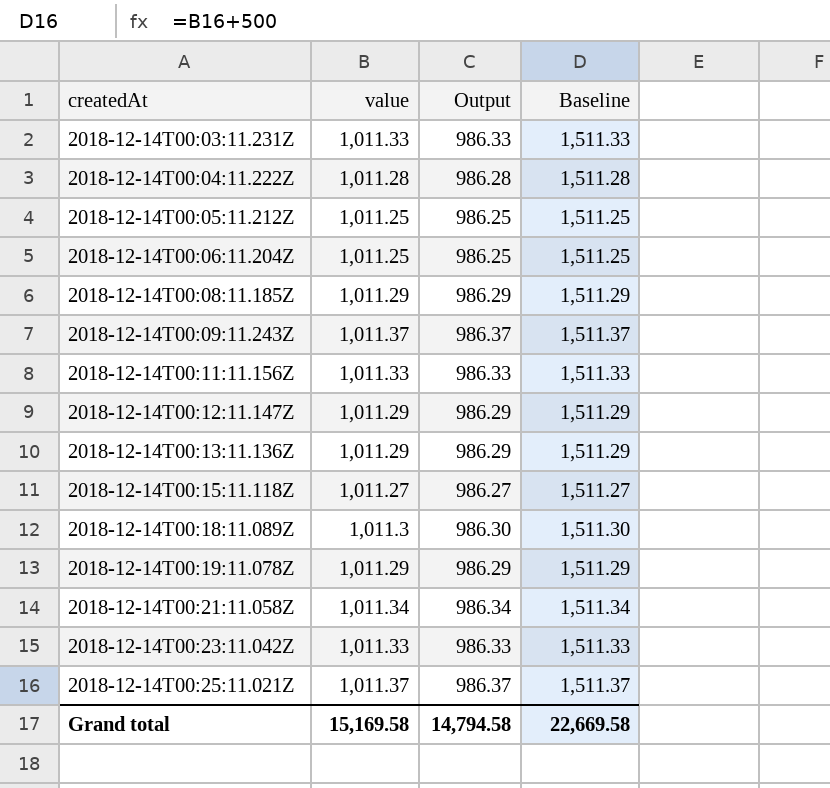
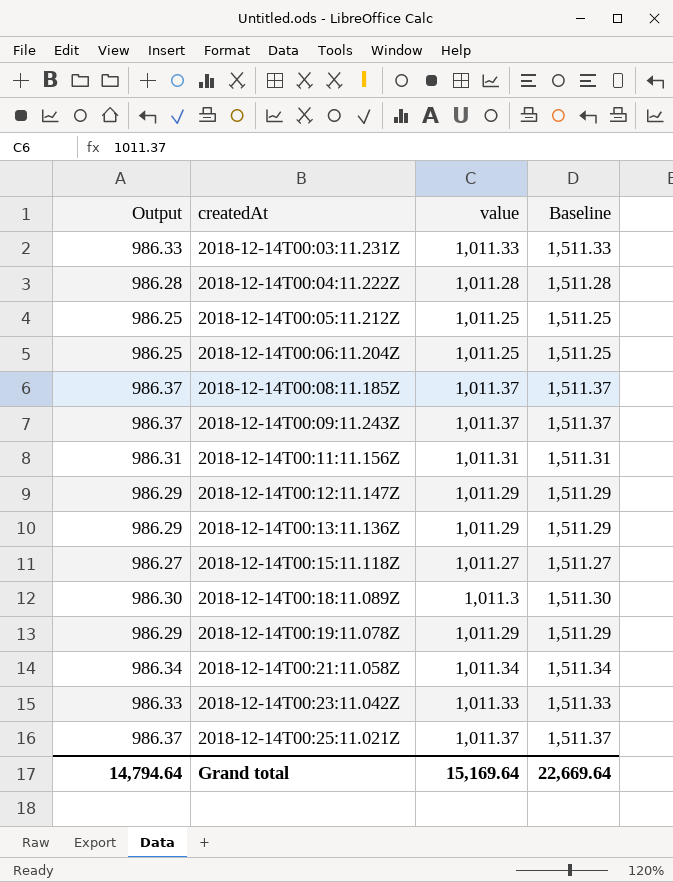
column Output | position: 3 -> 1
2018-12-14T00:08:11.185Z | Output: 986.29 -> 986.37
2018-12-14T00:08:11.185Z | value: 1,011.29 -> 1,011.37
2018-12-14T00:08:11.185Z | Baseline: 1,511.29 -> 1,511.37
2018-12-14T00:11:11.156Z | Output: 986.33 -> 986.31
2018-12-14T00:11:11.156Z | value: 1,011.33 -> 1,011.31
2018-12-14T00:11:11.156Z | Baseline: 1,511.33 -> 1,511.31
Grand total | Output: 14,794.58 -> 14,794.64
Grand total | value: 15,169.58 -> 15,169.64
Grand total | Baseline: 22,669.58 -> 22,669.64

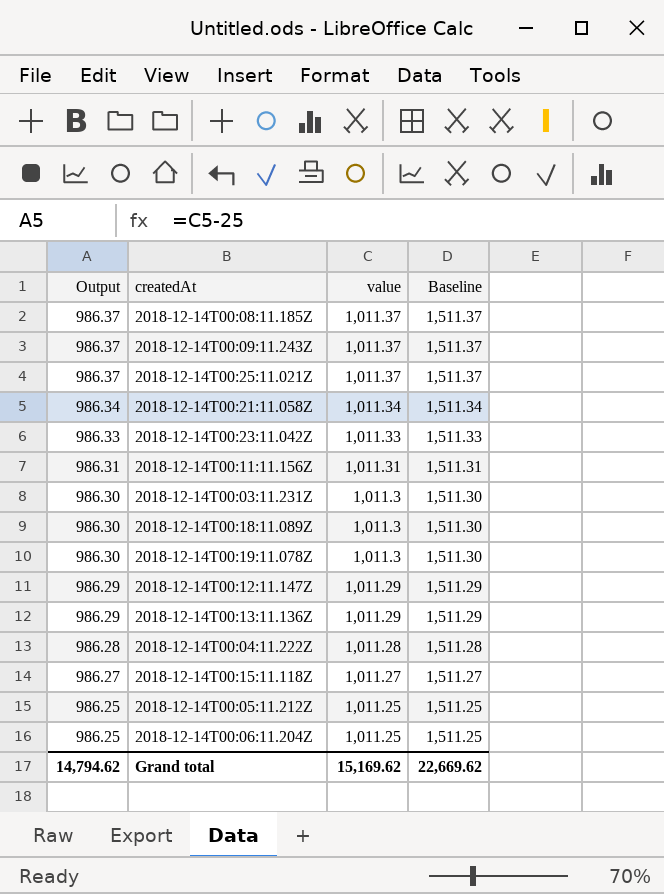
row order: createdAt ascending -> Output descending
2018-12-14T00:03:11.231Z | Output: 986.33 -> 986.30
2018-12-14T00:03:11.231Z | value: 1,011.33 -> 1,011.3
2018-12-14T00:03:11.231Z | Baseline: 1,511.33 -> 1,511.30
2018-12-14T00:19:11.078Z | Output: 986.29 -> 986.30
2018-12-14T00:19:11.078Z | value: 1,011.29 -> 1,011.3
2018-12-14T00:19:11.078Z | Baseline: 1,511.29 -> 1,511.30
Grand total | Output: 14,794.64 -> 14,794.62
Grand total | value: 15,169.64 -> 15,169.62
Grand total | Baseline: 22,669.64 -> 22,669.62

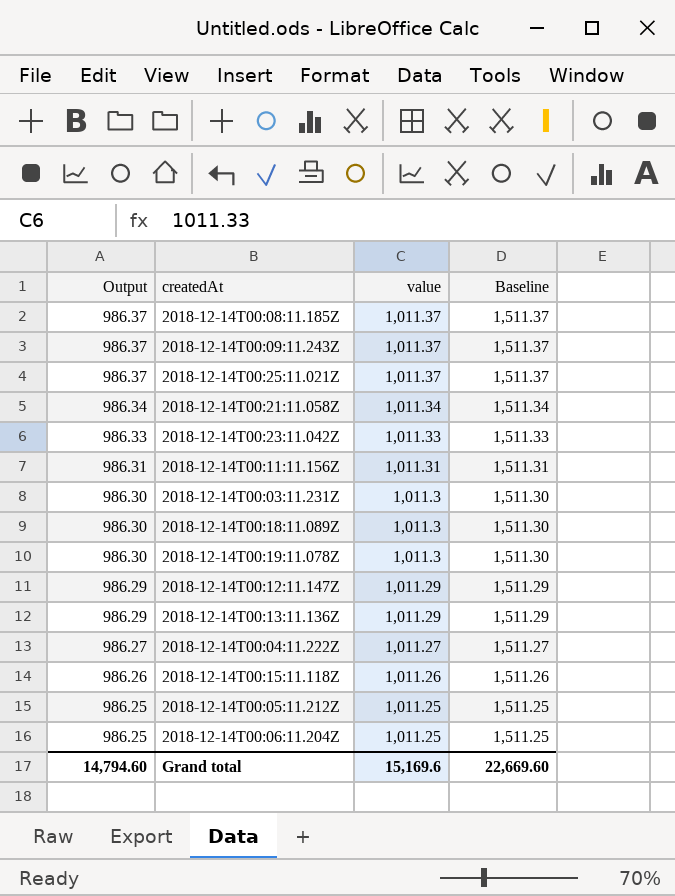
2018-12-14T00:04:11.222Z | Output: 986.28 -> 986.27
2018-12-14T00:04:11.222Z | value: 1,011.28 -> 1,011.27
2018-12-14T00:04:11.222Z | Baseline: 1,511.28 -> 1,511.27
2018-12-14T00:15:11.118Z | Output: 986.27 -> 986.26
2018-12-14T00:15:11.118Z | value: 1,011.27 -> 1,011.26
2018-12-14T00:15:11.118Z | Baseline: 1,511.27 -> 1,511.26
Grand total | Output: 14,794.62 -> 14,794.60
Grand total | value: 15,169.62 -> 15,169.6
Grand total | Baseline: 22,669.62 -> 22,669.60

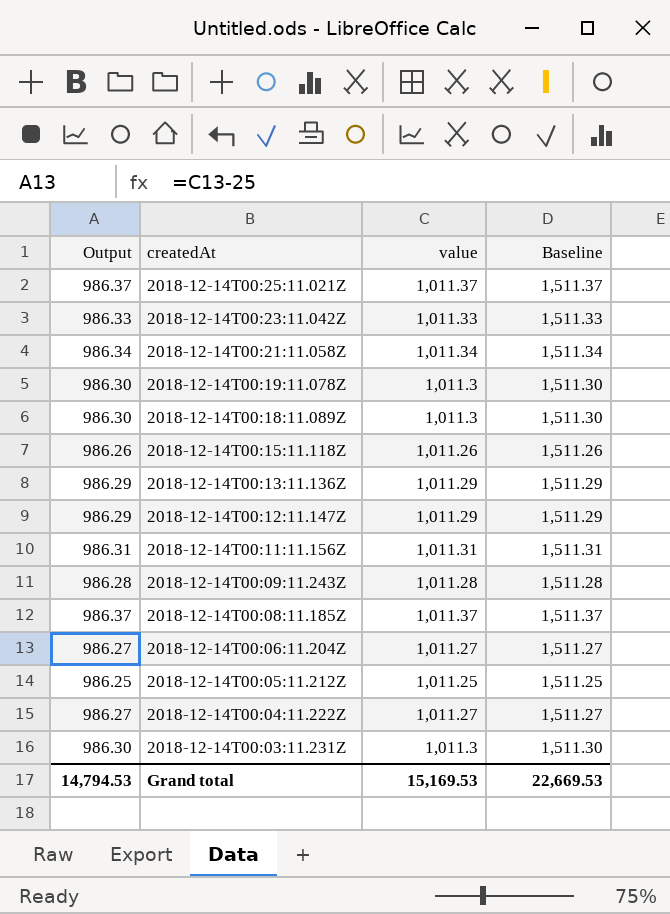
row order: Output descending -> createdAt descending
2018-12-14T00:09:11.243Z | Output: 986.37 -> 986.28
2018-12-14T00:09:11.243Z | value: 1,011.37 -> 1,011.28
2018-12-14T00:09:11.243Z | Baseline: 1,511.37 -> 1,511.28
2018-12-14T00:06:11.204Z | Output: 986.25 -> 986.27
2018-12-14T00:06:11.204Z | value: 1,011.25 -> 1,011.27
2018-12-14T00:06:11.204Z | Baseline: 1,511.25 -> 1,511.27
Grand total | Output: 14,794.60 -> 14,794.53
Grand total | value: 15,169.6 -> 15,169.53
Grand total | Baseline: 22,669.60 -> 22,669.53

